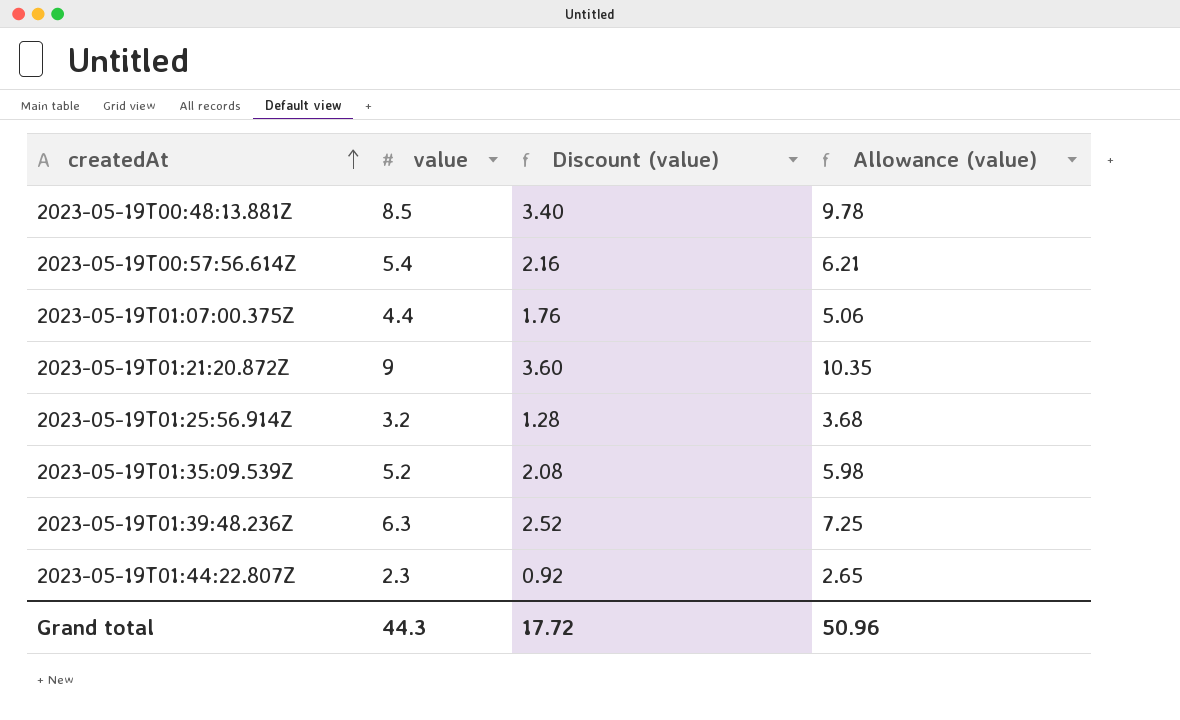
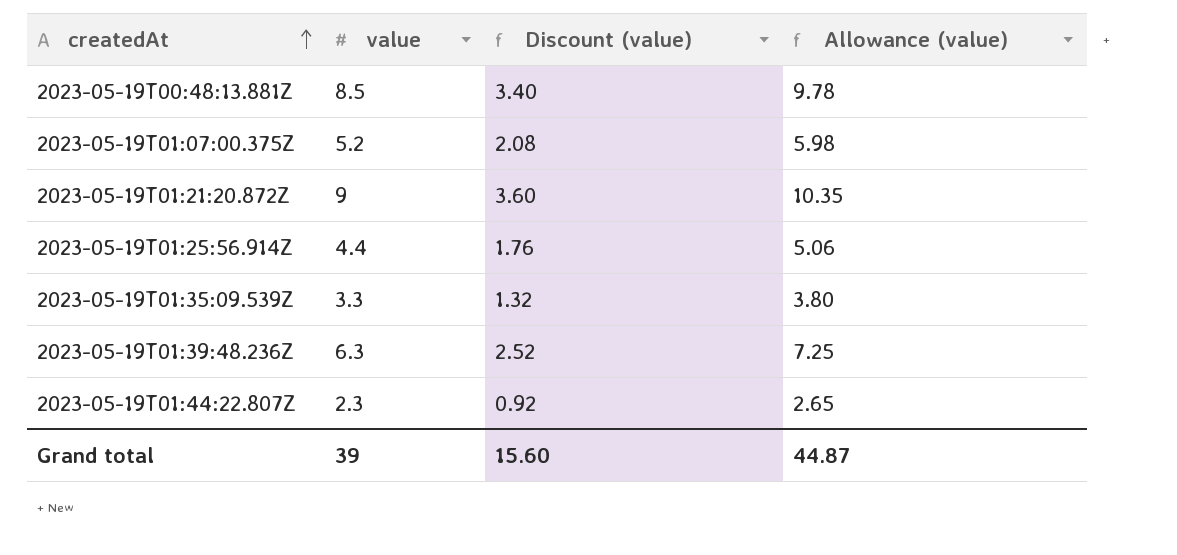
row 2023-05-19T00:57:56.614Z: 5.4 | 2.16 | 6.21 -> none
2023-05-19T01:07:00.375Z | value: 4.4 -> 5.2
2023-05-19T01:07:00.375Z | Discount (value): 1.76 -> 2.08
2023-05-19T01:07:00.375Z | Allowance (value): 5.06 -> 5.98
2023-05-19T01:25:56.914Z | value: 3.2 -> 4.4
2023-05-19T01:25:56.914Z | Discount (value): 1.28 -> 1.76
2023-05-19T01:25:56.914Z | Allowance (value): 3.68 -> 5.06
2023-05-19T01:35:09.539Z | value: 5.2 -> 3.3
2023-05-19T01:35:09.539Z | Discount (value): 2.08 -> 1.32
2023-05-19T01:35:09.539Z | Allowance (value): 5.98 -> 3.80
Grand total | value: 44.3 -> 39
Grand total | Discount (value): 17.72 -> 15.60
Grand total | Allowance (value): 50.96 -> 44.87

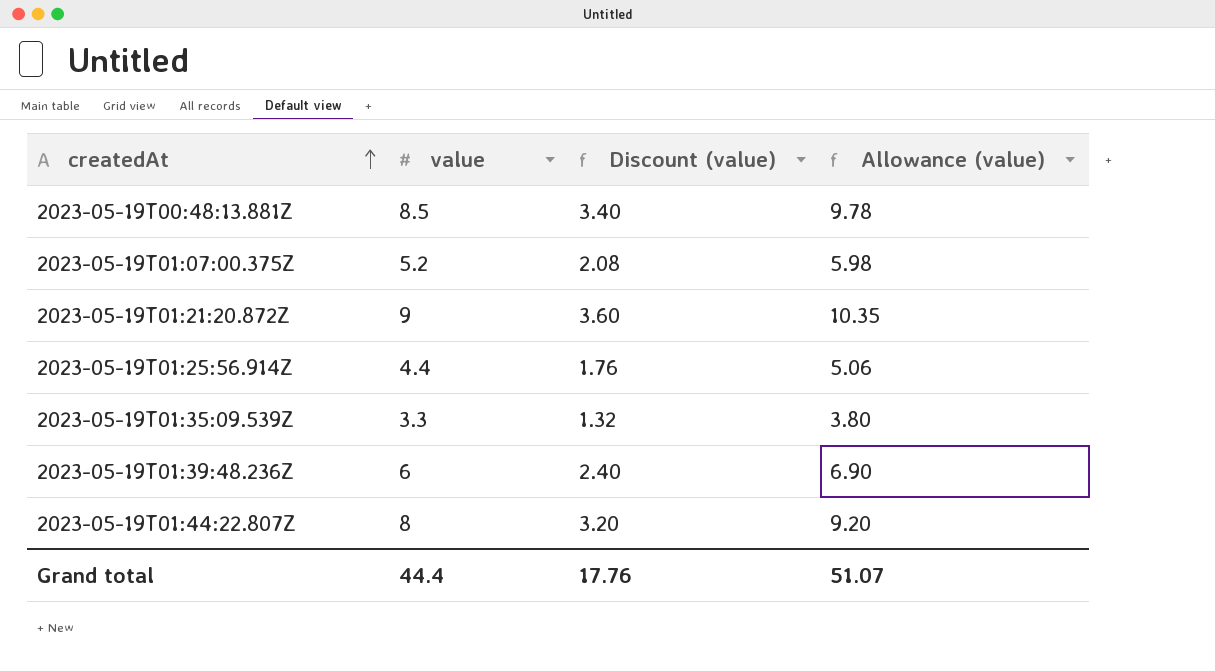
2023-05-19T01:39:48.236Z | value: 6.3 -> 6
2023-05-19T01:39:48.236Z | Discount (value): 2.52 -> 2.40
2023-05-19T01:39:48.236Z | Allowance (value): 7.25 -> 6.90
2023-05-19T01:44:22.807Z | value: 2.3 -> 8
2023-05-19T01:44:22.807Z | Discount (value): 0.92 -> 3.20
2023-05-19T01:44:22.807Z | Allowance (value): 2.65 -> 9.20
Grand total | value: 39 -> 44.4
Grand total | Discount (value): 15.60 -> 17.76
Grand total | Allowance (value): 44.87 -> 51.07

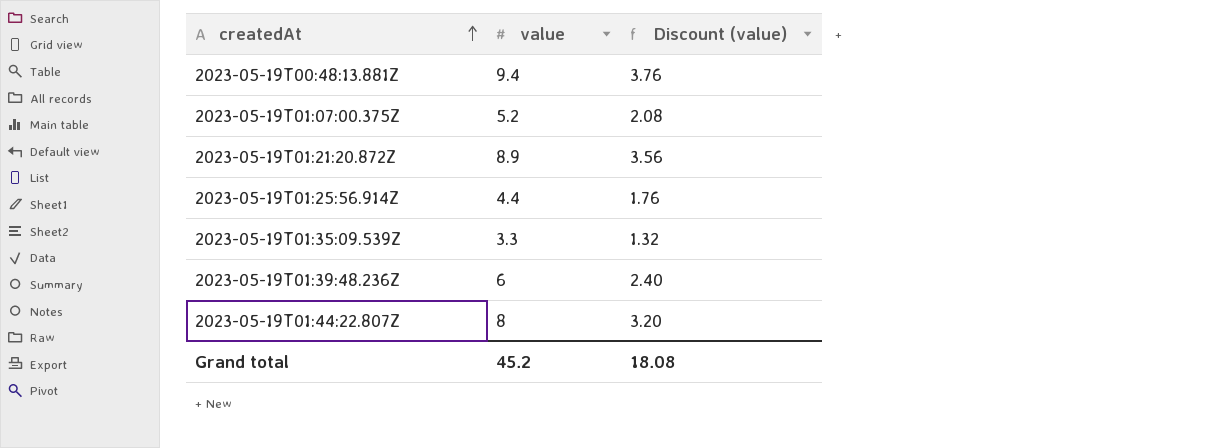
column Allowance (value) | formula: [value] * 1.15 -> none
2023-05-19T00:48:13.881Z | value: 8.5 -> 9.4
2023-05-19T00:48:13.881Z | Discount (value): 3.40 -> 3.76
2023-05-19T01:21:20.872Z | value: 9 -> 8.9
2023-05-19T01:21:20.872Z | Discount (value): 3.60 -> 3.56
Grand total | value: 44.4 -> 45.2
Grand total | Discount (value): 17.76 -> 18.08

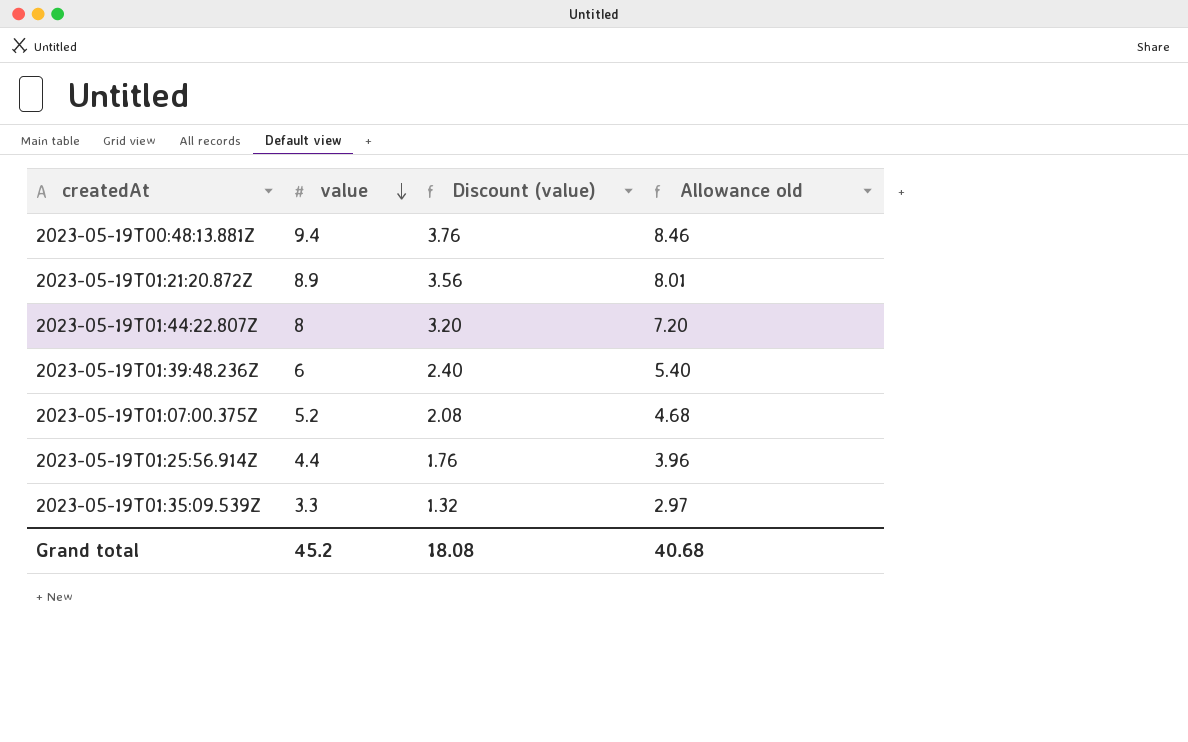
row order: createdAt ascending -> value descending
column Allowance old | formula: none -> [value] * 0.9

